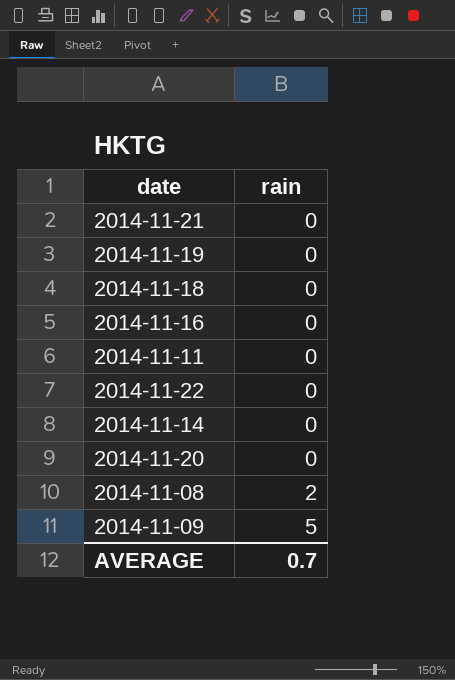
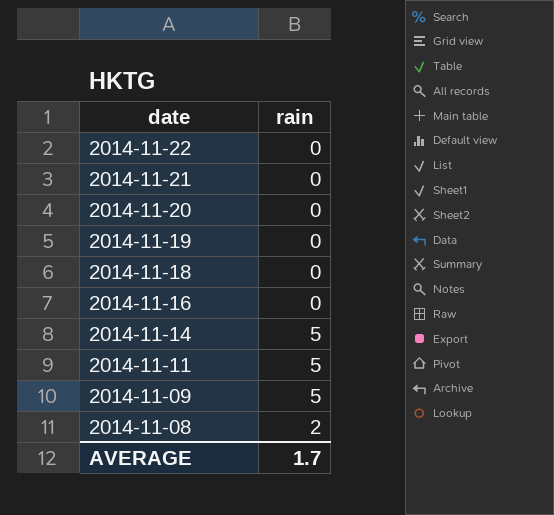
row order: rain ascending -> date descending
2014-11-14 | rain: 0 -> 5
2014-11-11 | rain: 0 -> 5
AVERAGE | rain: 0.7 -> 1.7

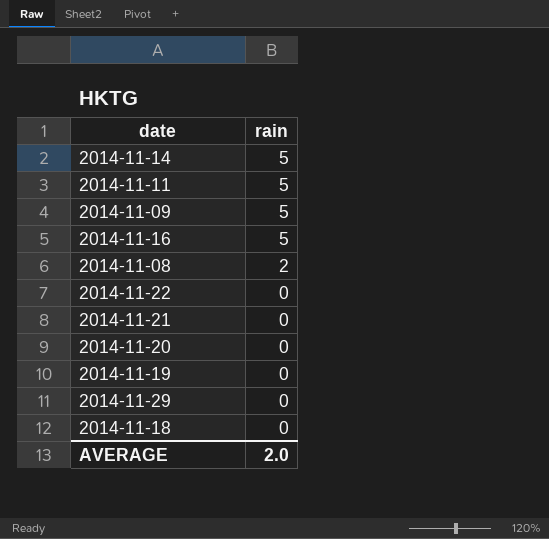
row order: date descending -> rain descending
2014-11-16 | rain: 0 -> 5
row 2014-11-29: none -> 0
AVERAGE | rain: 1.7 -> 2.0

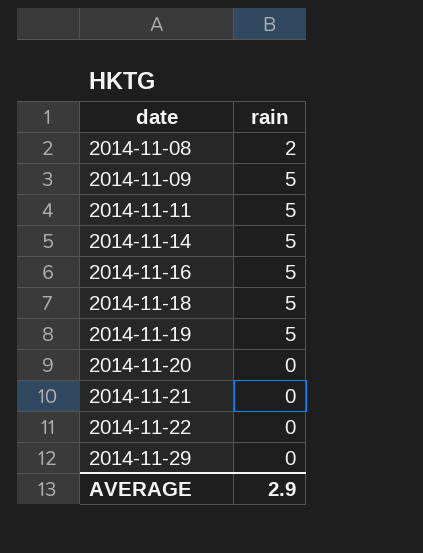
row order: rain descending -> date ascending
2014-11-18 | rain: 0 -> 5
2014-11-19 | rain: 0 -> 5
AVERAGE | rain: 2.0 -> 2.9

